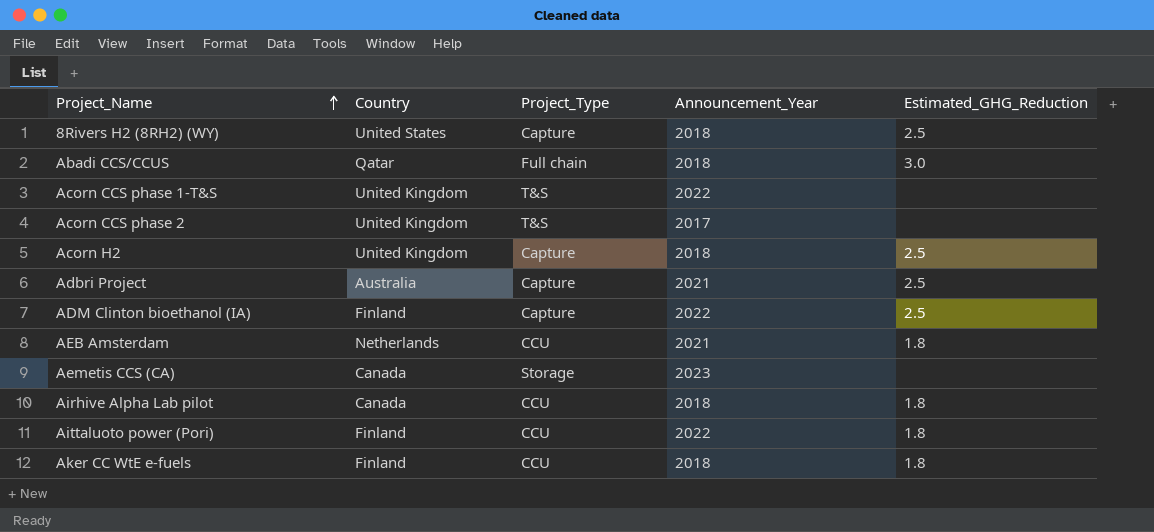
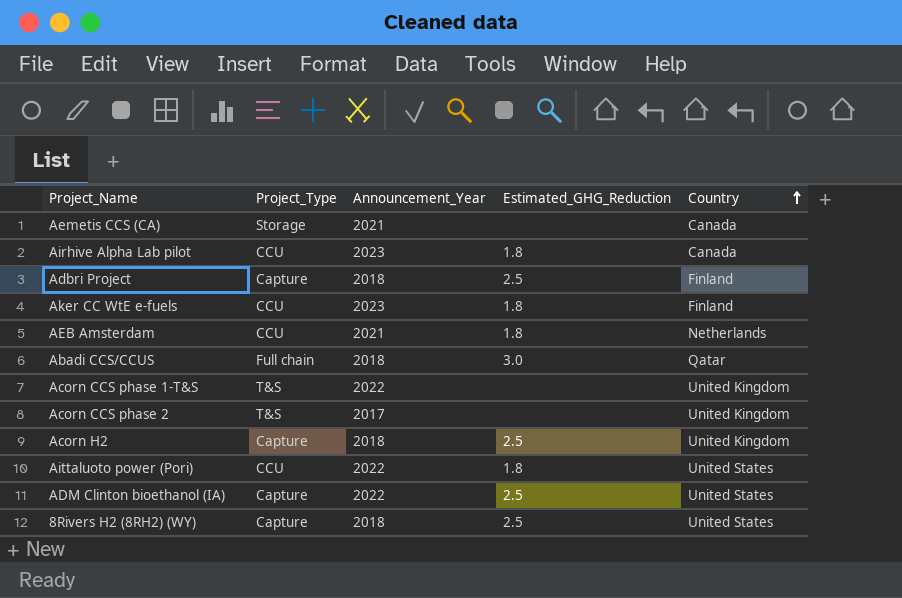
row order: Project_Name ascending -> Country ascending
column Country | position: 2 -> 5
Aemetis CCS (CA) | Announcement_Year: 2023 -> 2021
Airhive Alpha Lab pilot | Announcement_Year: 2018 -> 2023
Adbri Project | Announcement_Year: 2021 -> 2018
Adbri Project | Country: Australia -> Finland
Aker CC WtE e-fuels | Announcement_Year: 2018 -> 2023
Aittaluoto power (Pori) | Country: Finland -> United States
ADM Clinton bioethanol (IA) | Country: Finland -> United States

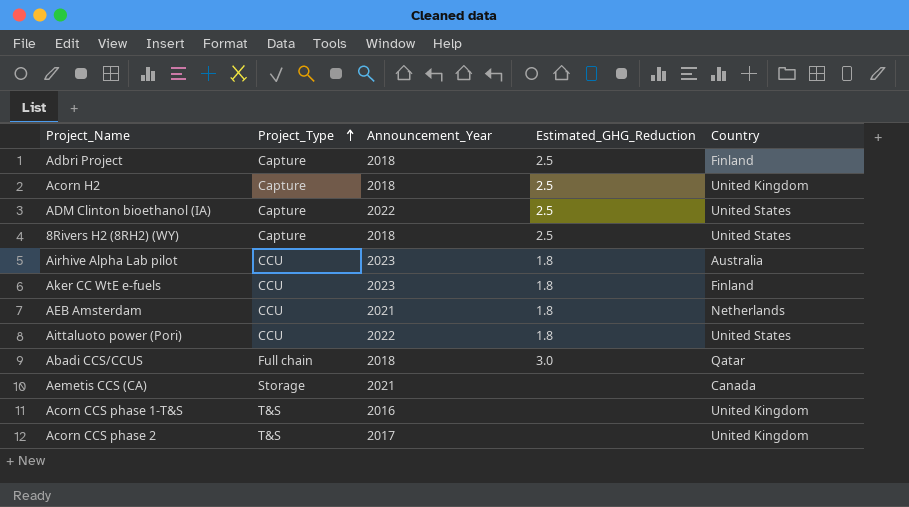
row order: Country ascending -> Project_Type ascending
Airhive Alpha Lab pilot | Country: Canada -> Australia
Acorn CCS phase 1-T&S | Announcement_Year: 2022 -> 2016

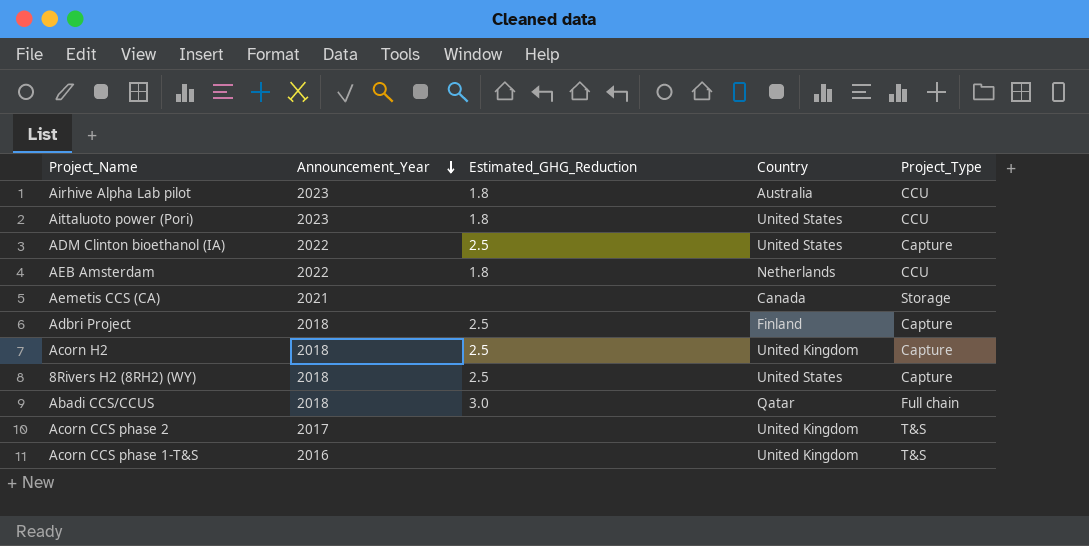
row order: Project_Type ascending -> Announcement_Year descending
column Project_Type | position: 2 -> 5
row Aker CC WtE e-fuels: CCU | 2023 | 1.8 | Finland -> none
Aittaluoto power (Pori) | Announcement_Year: 2022 -> 2023
AEB Amsterdam | Announcement_Year: 2021 -> 2022

